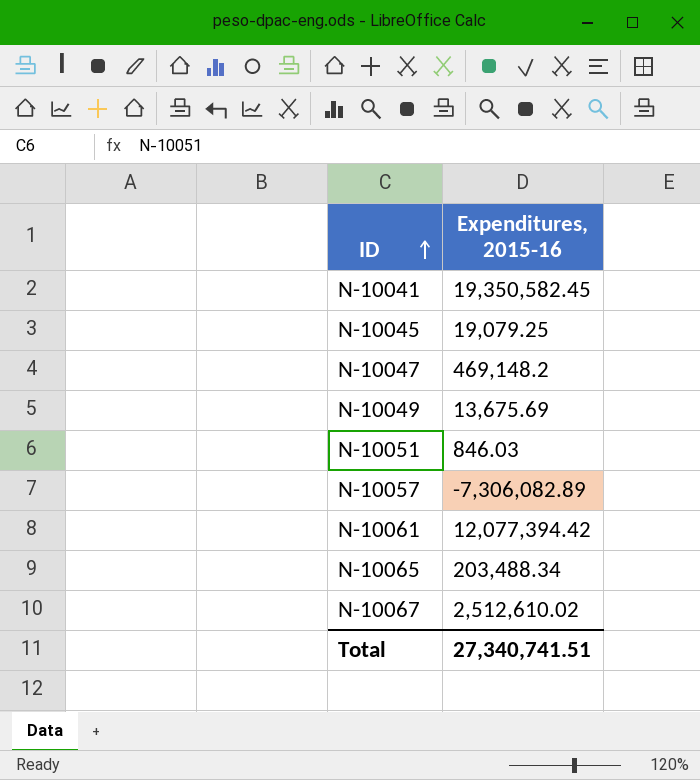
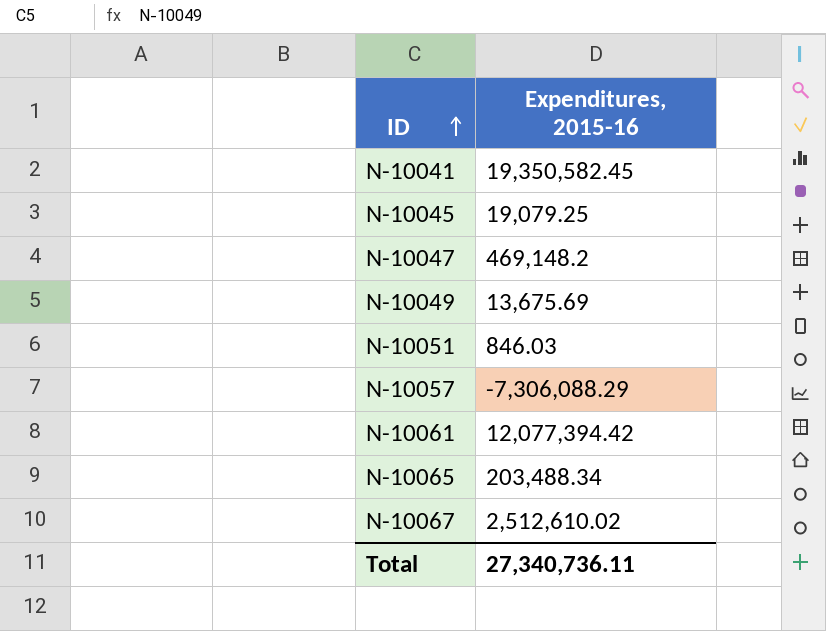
N-10057 | Expenditures, 2015-16: -7,306,082.89 -> -7,306,088.29
Total | Expenditures, 2015-16: 27,340,741.51 -> 27,340,736.11

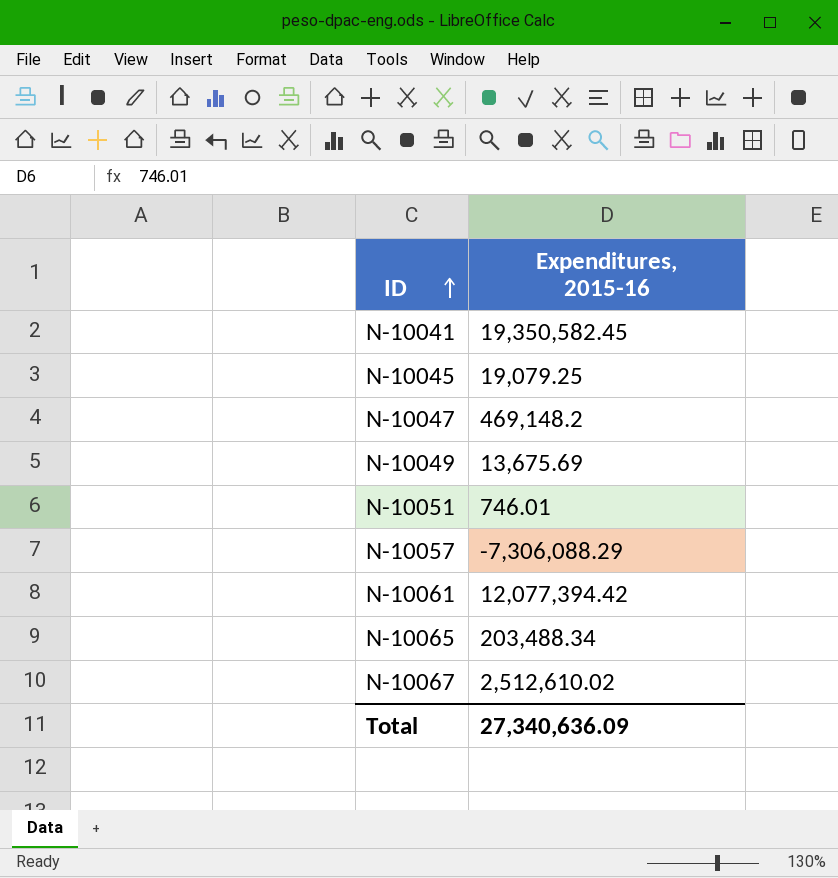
N-10051 | Expenditures, 2015-16: 846.03 -> 746.01
Total | Expenditures, 2015-16: 27,340,736.11 -> 27,340,636.09

